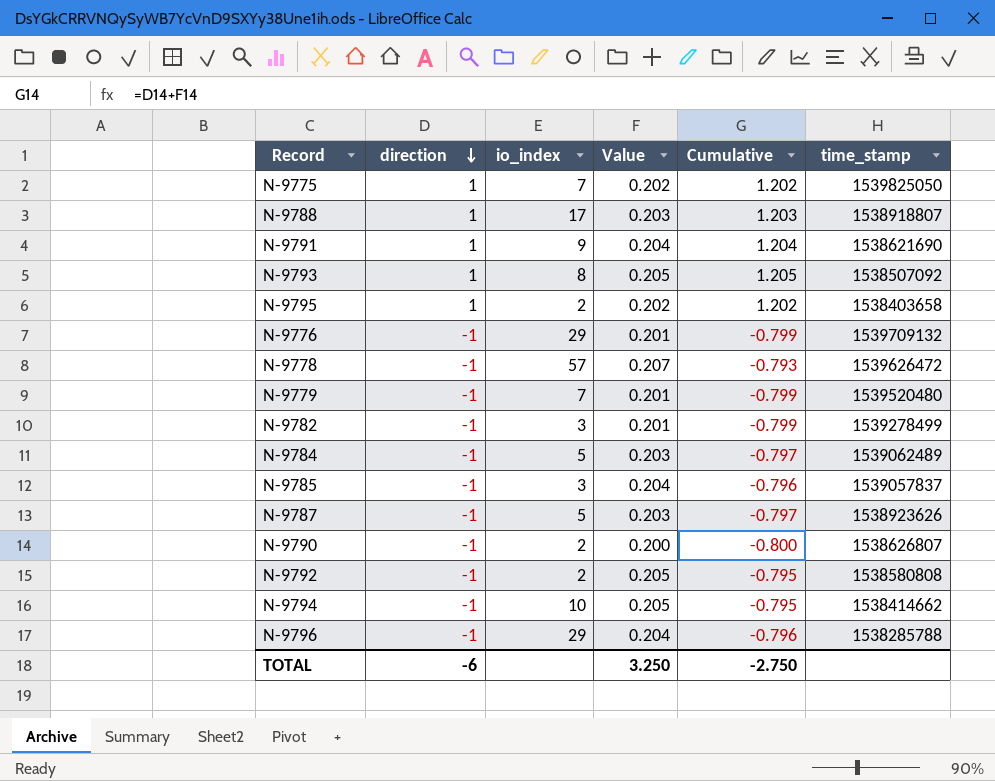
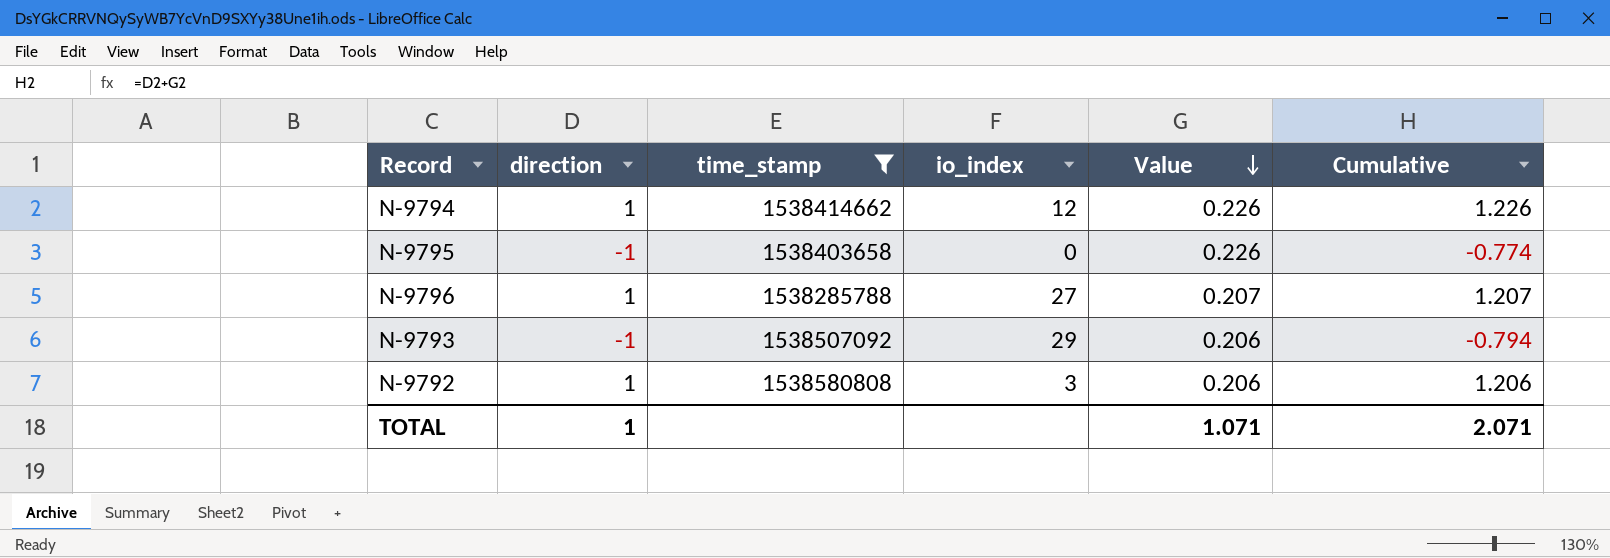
filter: none -> time_stamp <= 1538580808
row order: direction descending -> Value descending
column time_stamp | position: 6 -> 3
N-9794 | direction: -1 -> 1
N-9794 | io_index: 10 -> 12
N-9794 | Value: 0.205 -> 0.226
N-9794 | Cumulative: -0.795 -> 1.226
N-9795 | direction: 1 -> -1
N-9795 | io_index: 2 -> 0
N-9795 | Value: 0.202 -> 0.226
N-9795 | Cumulative: 1.202 -> -0.774
N-9796 | direction: -1 -> 1
N-9796 | io_index: 29 -> 27
N-9796 | Value: 0.204 -> 0.207
N-9796 | Cumulative: -0.796 -> 1.207
N-9793 | direction: 1 -> -1
N-9793 | io_index: 8 -> 29
N-9793 | Value: 0.205 -> 0.206
N-9793 | Cumulative: 1.205 -> -0.794
N-9792 | direction: -1 -> 1
N-9792 | io_index: 2 -> 3
N-9792 | Value: 0.205 -> 0.206
N-9792 | Cumulative: -0.795 -> 1.206
TOTAL | direction: -6 -> 1
TOTAL | Value: 3.250 -> 1.071
TOTAL | Cumulative: -2.750 -> 2.071

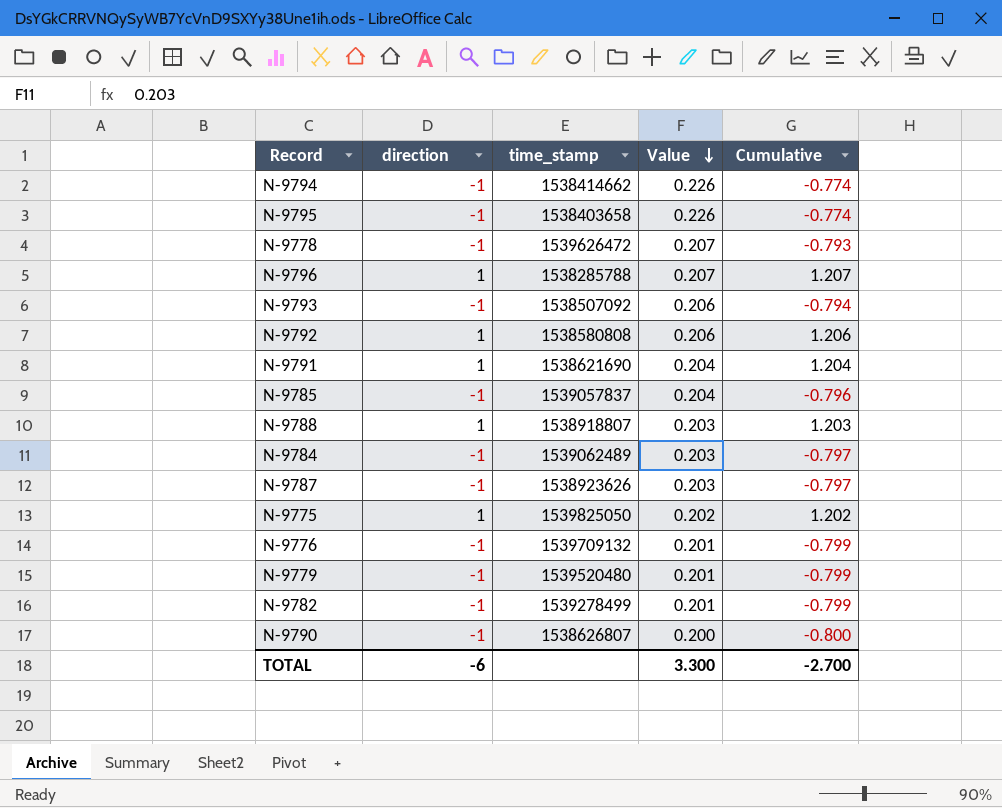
filter: time_stamp <= 1538580808 -> none
column io_index | position: 4 -> none
N-9794 | direction: 1 -> -1
N-9794 | Cumulative: 1.226 -> -0.774
TOTAL | direction: 1 -> -6
TOTAL | Value: 1.071 -> 3.300
TOTAL | Cumulative: 2.071 -> -2.700

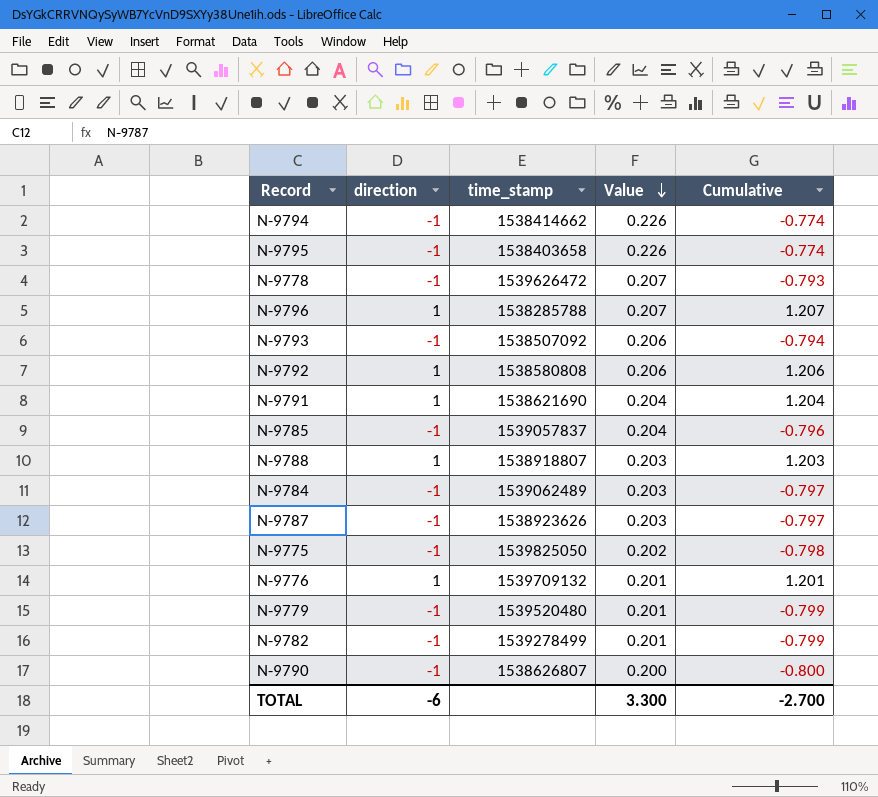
N-9775 | direction: 1 -> -1
N-9775 | Cumulative: 1.202 -> -0.798
N-9776 | direction: -1 -> 1
N-9776 | Cumulative: -0.799 -> 1.201

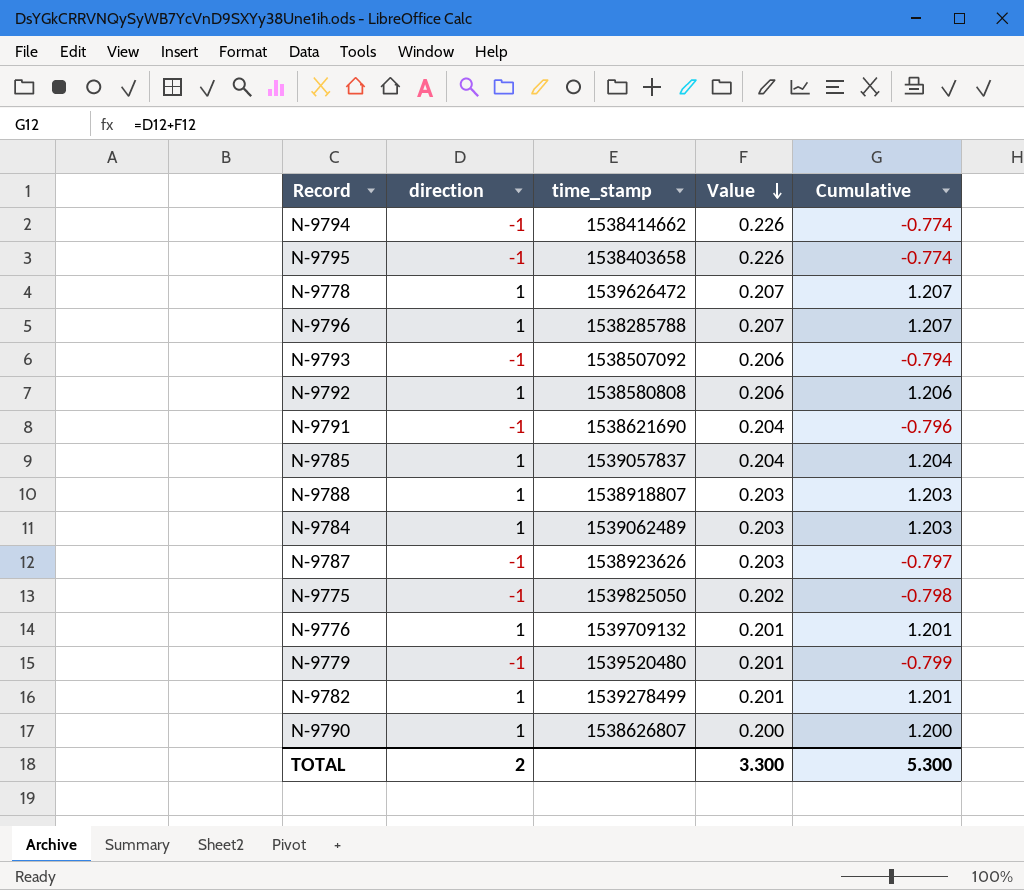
N-9778 | direction: -1 -> 1
N-9778 | Cumulative: -0.793 -> 1.207
N-9791 | direction: 1 -> -1
N-9791 | Cumulative: 1.204 -> -0.796
N-9785 | direction: -1 -> 1
N-9785 | Cumulative: -0.796 -> 1.204
N-9784 | direction: -1 -> 1
N-9784 | Cumulative: -0.797 -> 1.203
N-9782 | direction: -1 -> 1
N-9782 | Cumulative: -0.799 -> 1.201
N-9790 | direction: -1 -> 1
N-9790 | Cumulative: -0.800 -> 1.200
TOTAL | direction: -6 -> 2
TOTAL | Cumulative: -2.700 -> 5.300

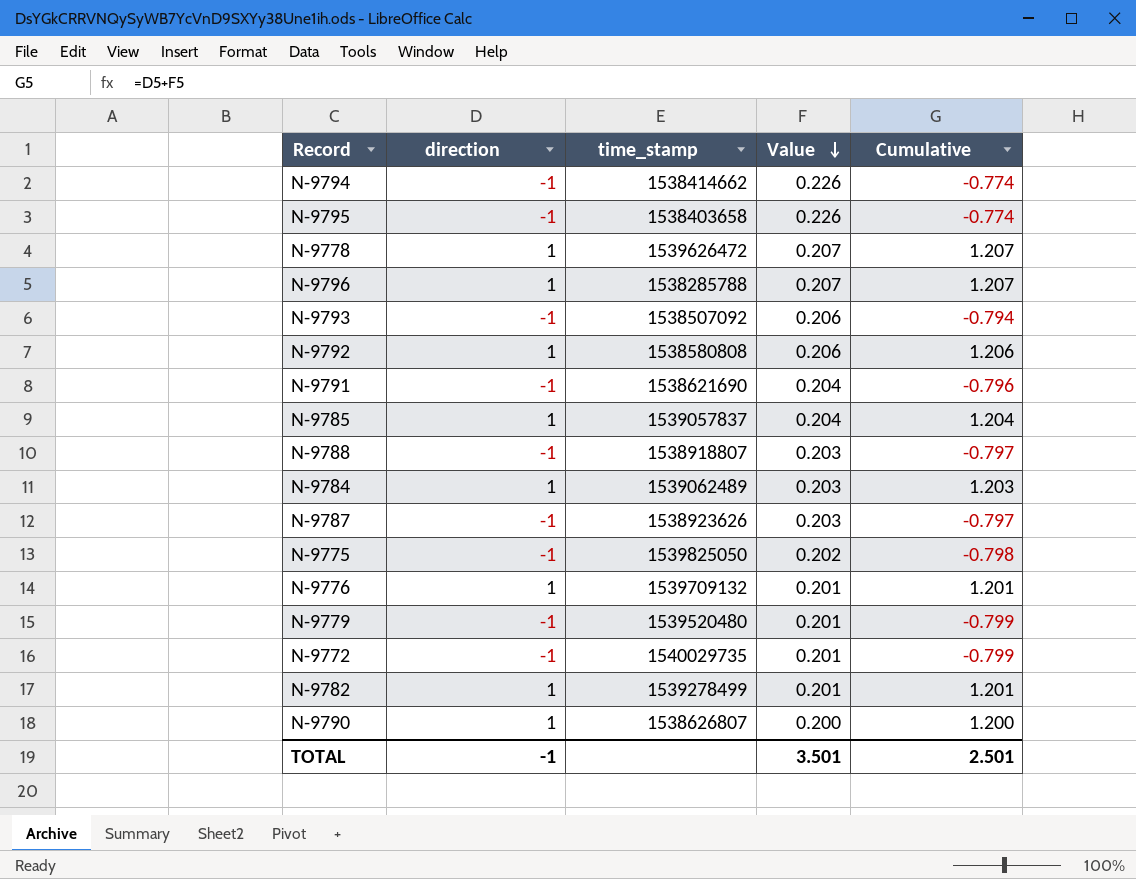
N-9788 | direction: 1 -> -1
N-9788 | Cumulative: 1.203 -> -0.797
row N-9772: none -> -1 | 1540029735 | 0.201 | -0.799
TOTAL | direction: 2 -> -1
TOTAL | Value: 3.300 -> 3.501
TOTAL | Cumulative: 5.300 -> 2.501

